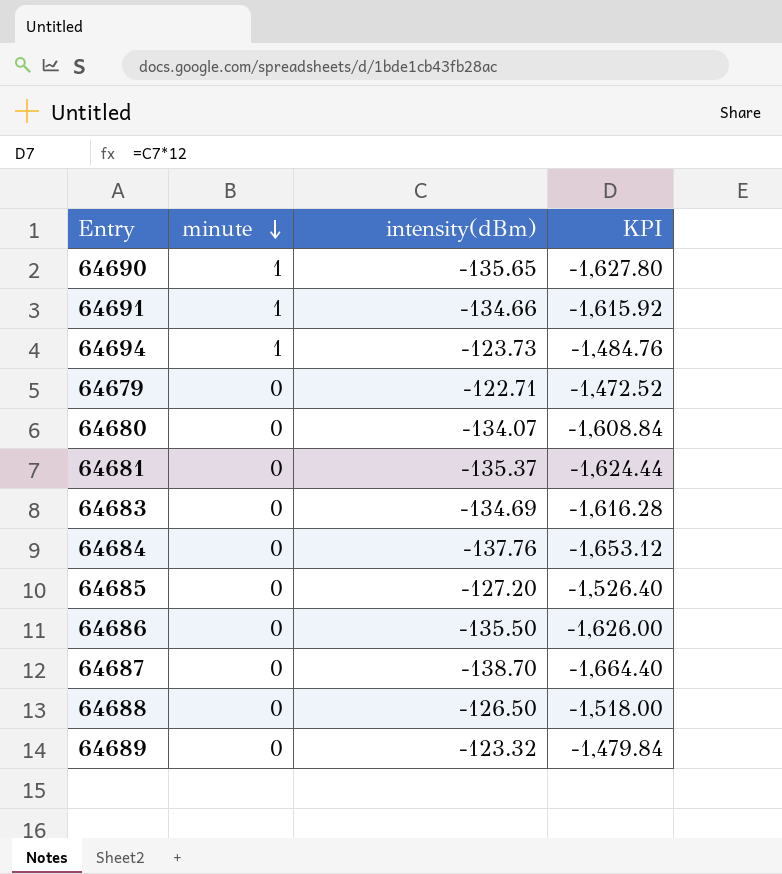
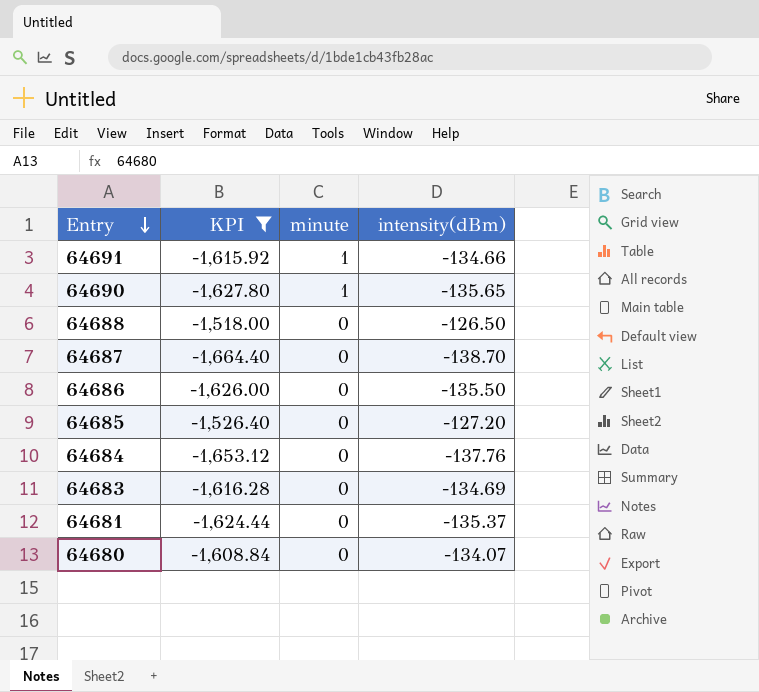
filter: none -> KPI <= -1,518.00
row order: minute descending -> Entry descending
column KPI | position: 4 -> 2

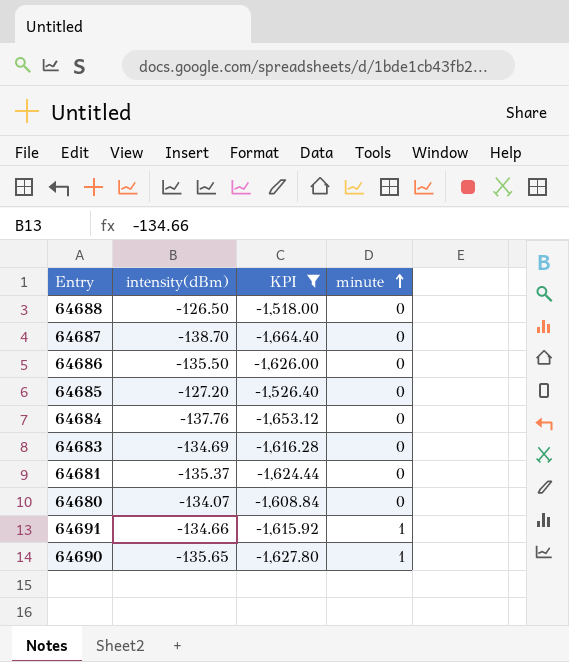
row order: Entry descending -> minute ascending
column intensity(dBm) | position: 4 -> 2

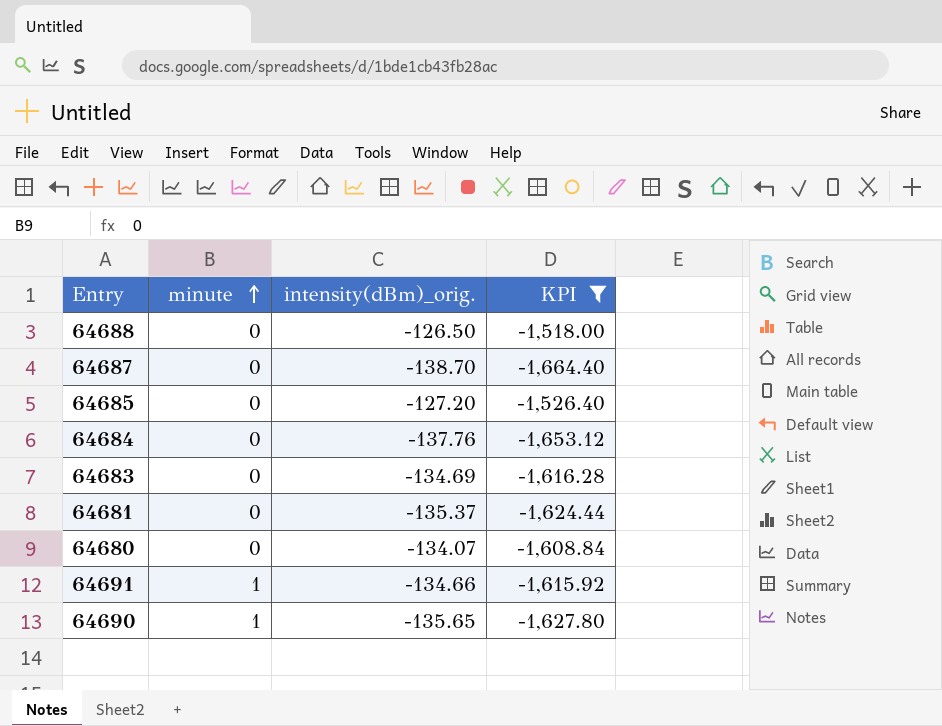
column minute | position: 4 -> 2
column name: intensity(dBm) -> intensity(dBm)_orig.
row 64686: -135.50 | -1,626.00 | 0 -> none

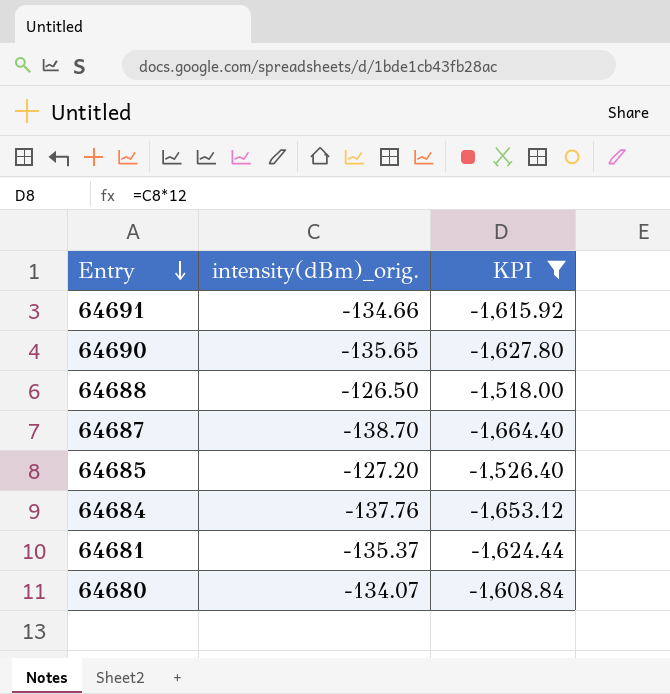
row order: minute ascending -> Entry descending
column minute | position: 2 -> none
row 64683: 0 | -134.69 | -1,616.28 -> none

